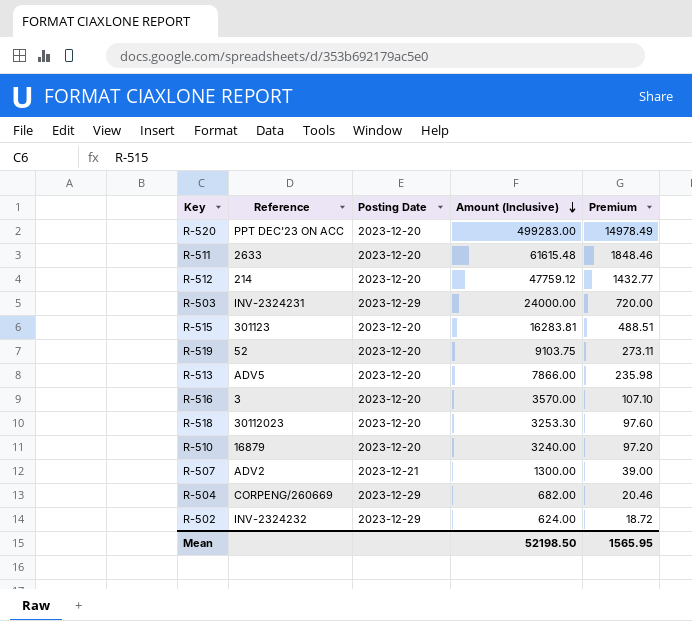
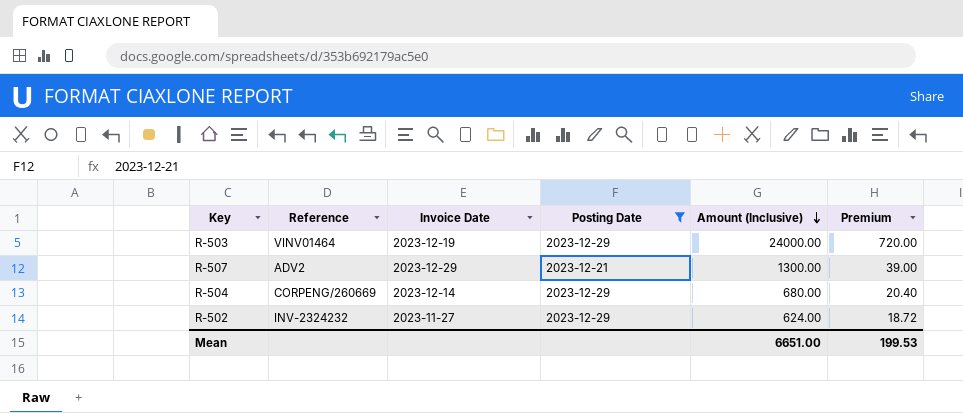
filter: none -> Posting Date != 2023-12-20
column Invoice Date | position: none -> 3
R-503 | Reference: INV-2324231 -> VINV01464
R-504 | Amount (Inclusive): 682.00 -> 680.00
R-504 | Premium: 20.46 -> 20.40
Mean | Amount (Inclusive): 52198.50 -> 6651.00
Mean | Premium: 1565.95 -> 199.53

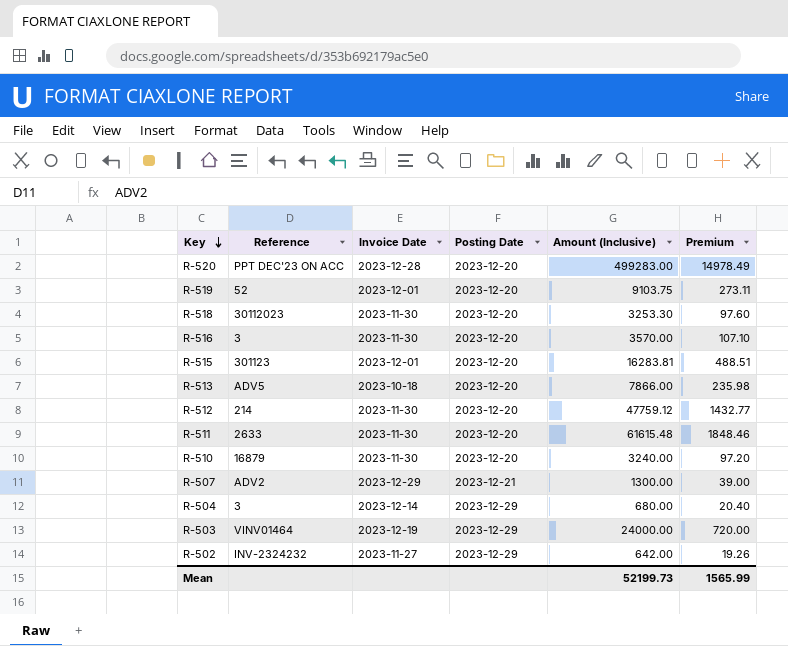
filter: Posting Date != 2023-12-20 -> none
row order: Amount (Inclusive) descending -> Key descending
R-504 | Reference: CORPENG/260669 -> 3
R-502 | Amount (Inclusive): 624.00 -> 642.00
R-502 | Premium: 18.72 -> 19.26
Mean | Amount (Inclusive): 6651.00 -> 52199.73
Mean | Premium: 199.53 -> 1565.99

